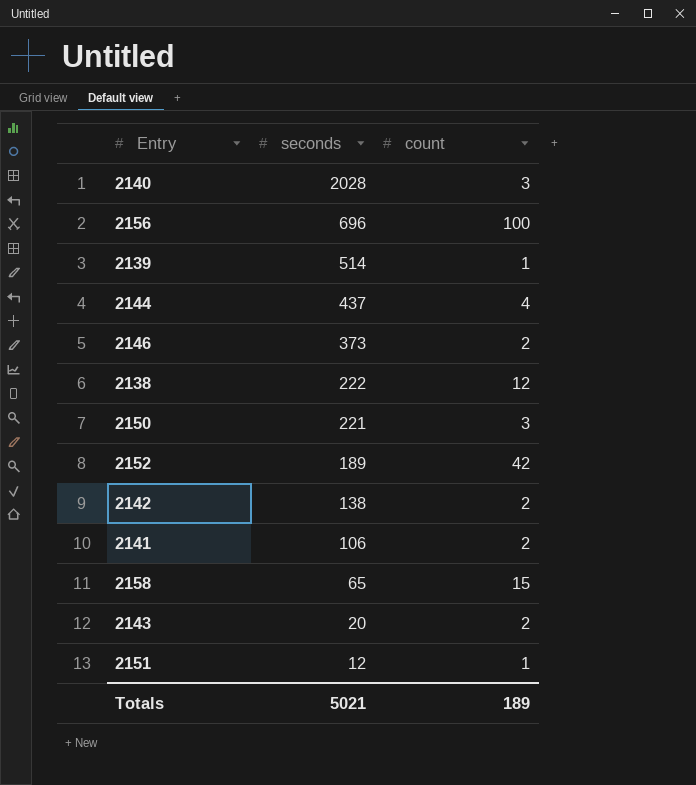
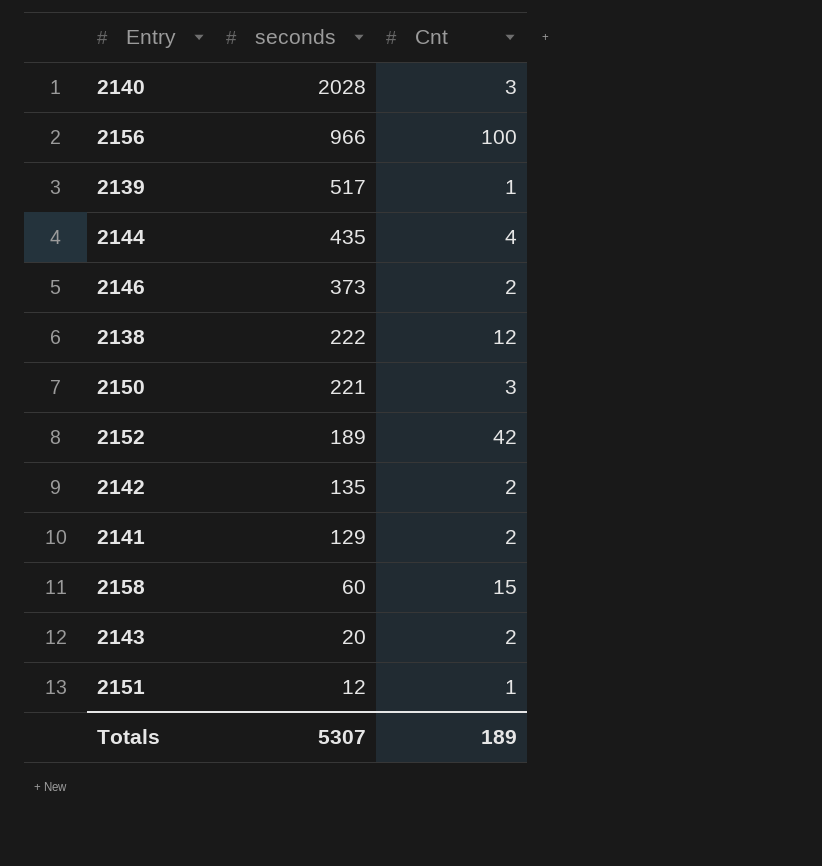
column name: count -> Cnt
2156 | seconds: 696 -> 966
2139 | seconds: 514 -> 517
2144 | seconds: 437 -> 435
2142 | seconds: 138 -> 135
2141 | seconds: 106 -> 129
2158 | seconds: 65 -> 60
Totals | seconds: 5021 -> 5307

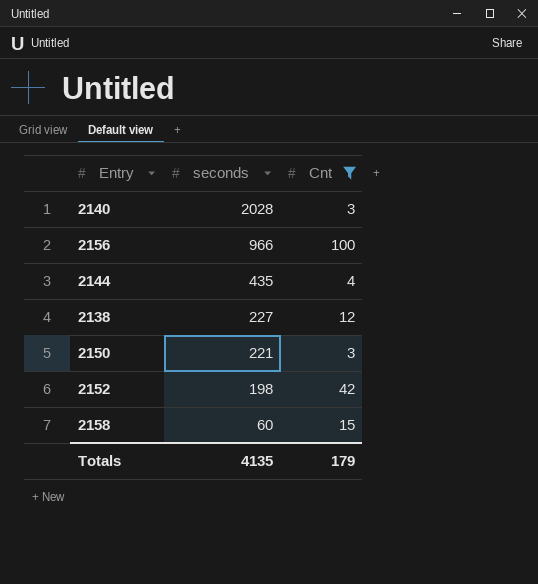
filter: none -> Cnt >= 3
2138 | seconds: 222 -> 227
2152 | seconds: 189 -> 198
Totals | seconds: 5307 -> 4135
Totals | Cnt: 189 -> 179

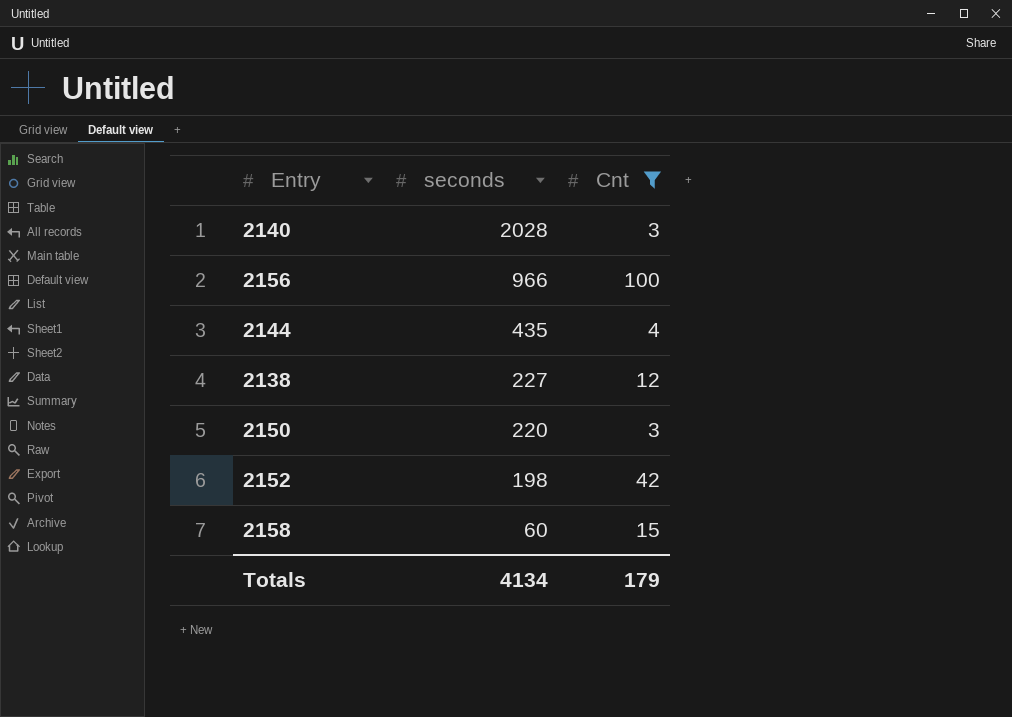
2150 | seconds: 221 -> 220
Totals | seconds: 4135 -> 4134

